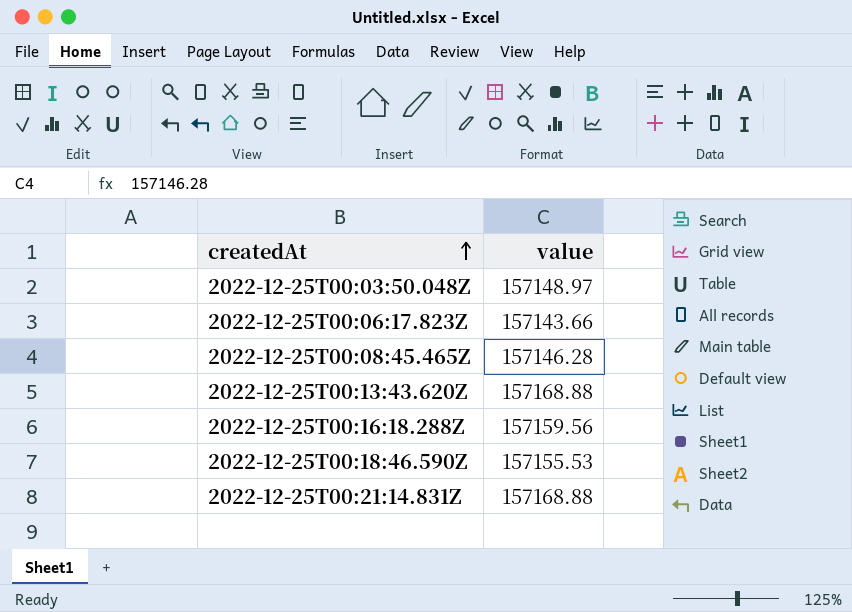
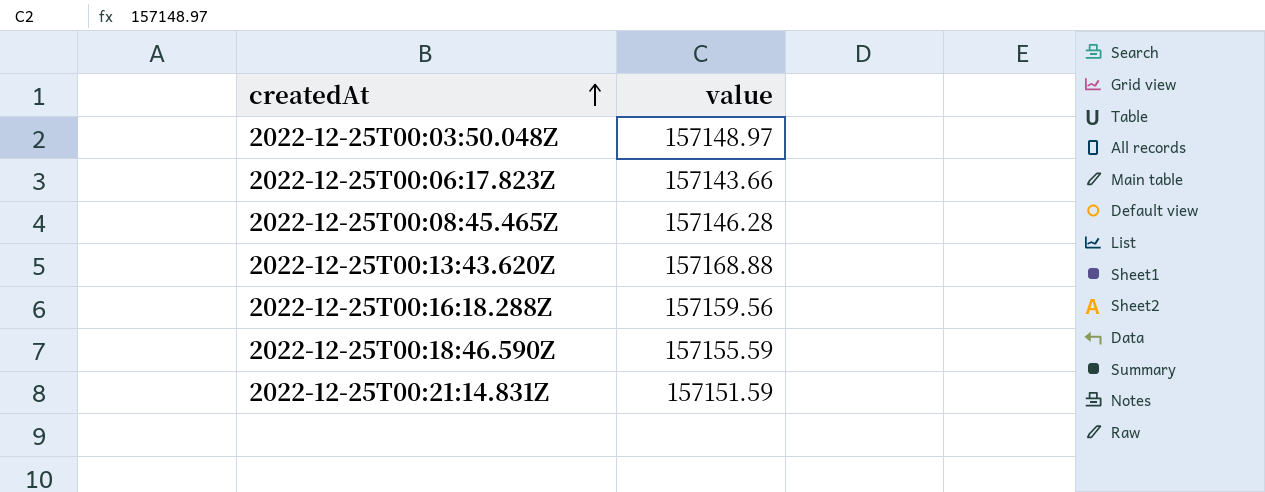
2022-12-25T00:18:46.590Z | value: 157155.53 -> 157155.59
2022-12-25T00:21:14.831Z | value: 157168.88 -> 157151.59

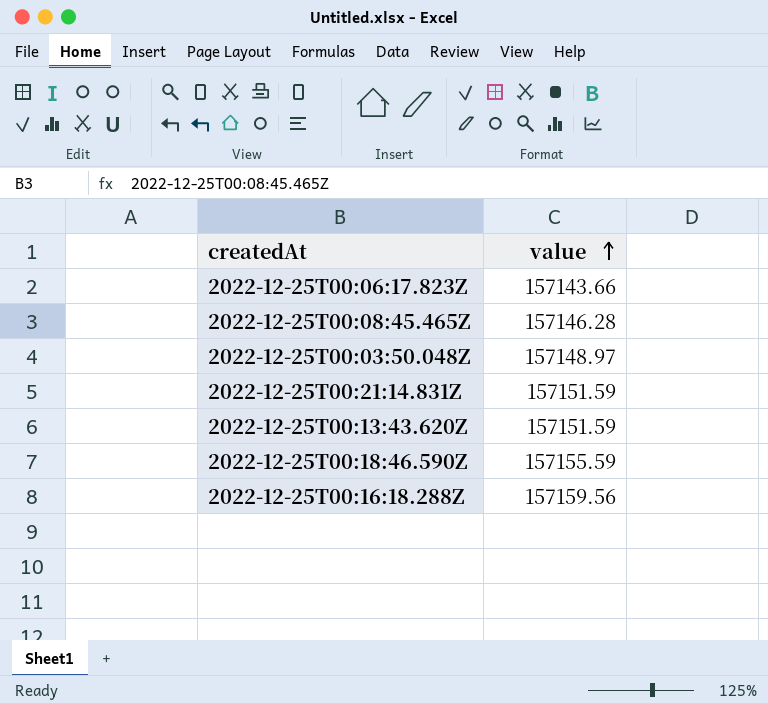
row order: createdAt ascending -> value ascending
2022-12-25T00:13:43.620Z | value: 157168.88 -> 157151.59

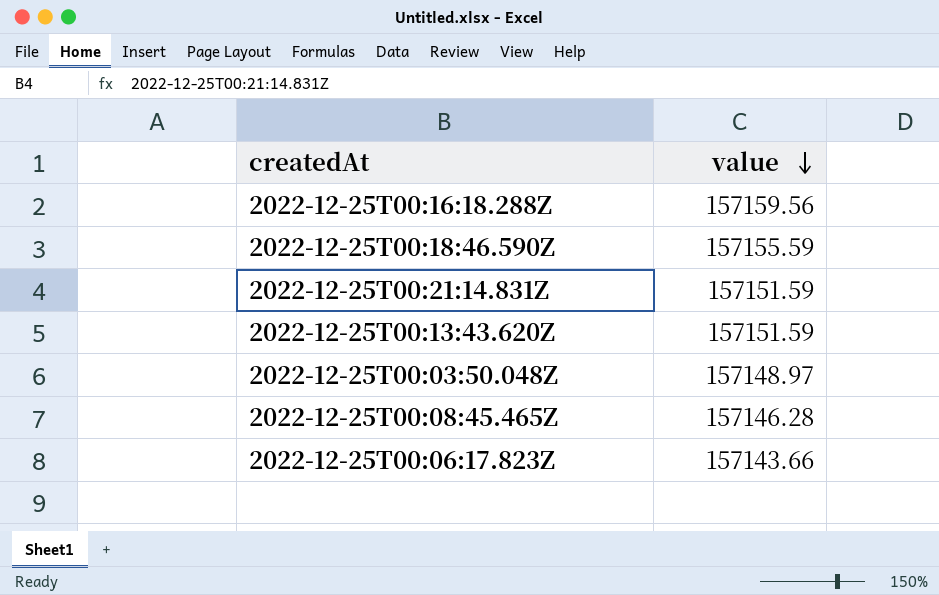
row order: value ascending -> value descending

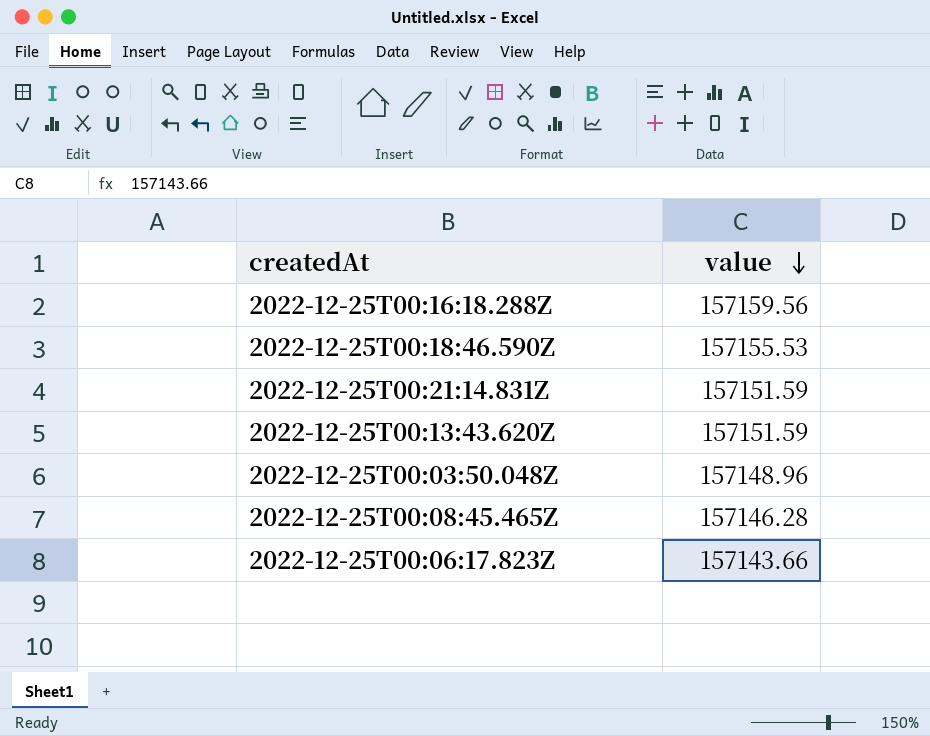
2022-12-25T00:18:46.590Z | value: 157155.59 -> 157155.53
2022-12-25T00:03:50.048Z | value: 157148.97 -> 157148.96

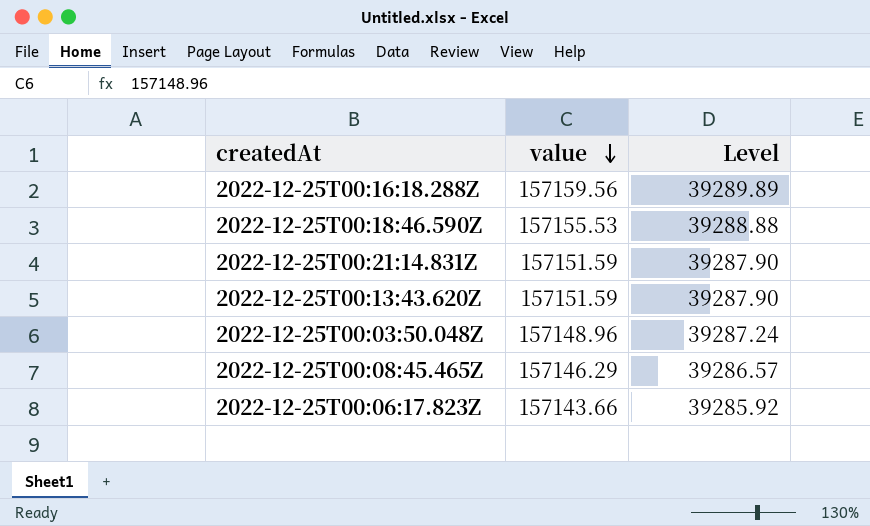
column Level | formula: none -> [value] * 0.25
2022-12-25T00:08:45.465Z | value: 157146.28 -> 157146.29

